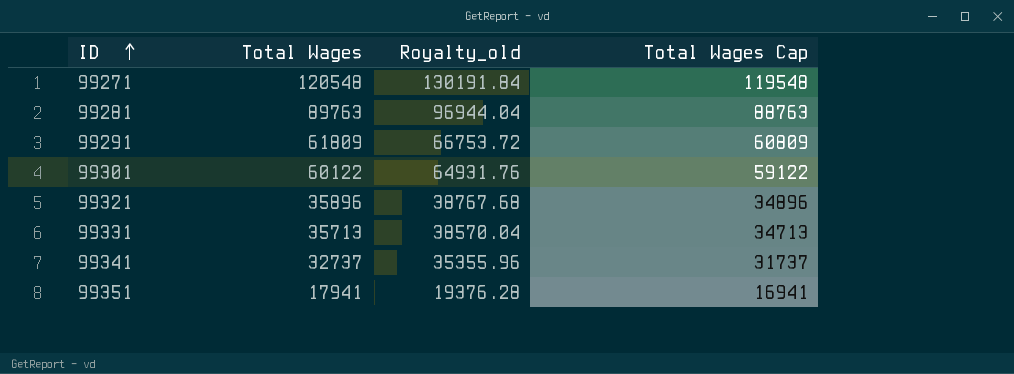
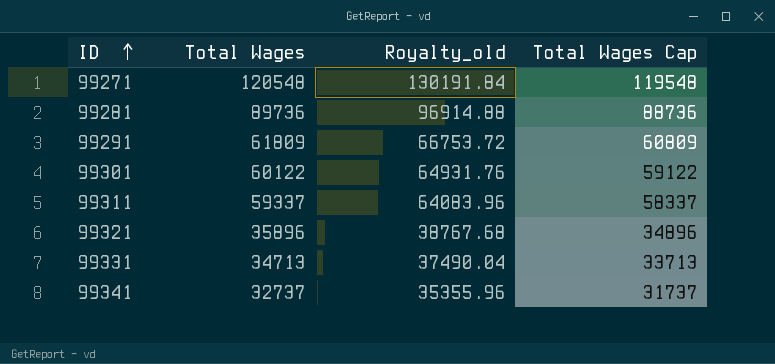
row 99351: 17941 | 19376.28 | 16941 -> none
99281 | Total Wages: 89763 -> 89736
99281 | Royalty_old: 96944.04 -> 96914.88
99281 | Total Wages Cap: 88763 -> 88736
row 99311: none -> 59337 | 64083.96 | 58337
99331 | Total Wages: 35713 -> 34713
99331 | Royalty_old: 38570.04 -> 37490.04
99331 | Total Wages Cap: 34713 -> 33713

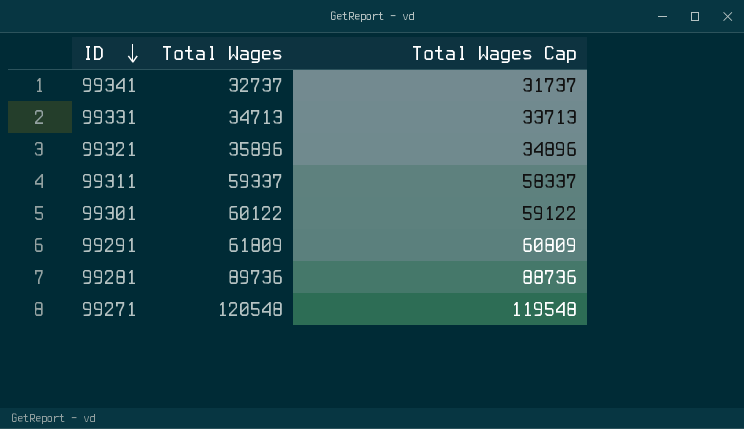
row order: ID ascending -> ID descending
column Royalty_old | formula: [Total Wages] * 1.08 -> none

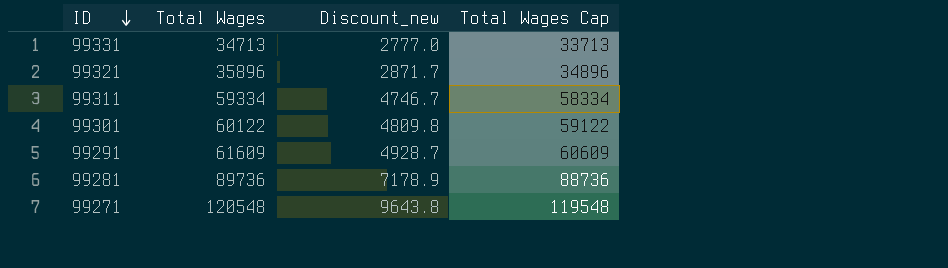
column Discount_new | formula: none -> [Total Wages] * 0.08
row 99341: 32737 | 31737 -> none
99311 | Total Wages: 59337 -> 59334
99311 | Total Wages Cap: 58337 -> 58334
99291 | Total Wages: 61809 -> 61609
99291 | Total Wages Cap: 60809 -> 60609

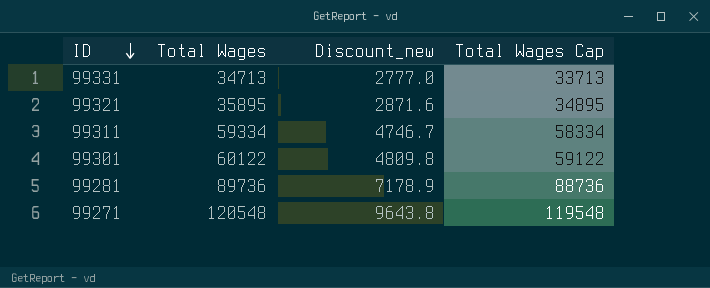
row 99291: 61609 | 4928.7 | 60609 -> none
99321 | Total Wages: 35896 -> 35895
99321 | Discount_new: 2871.7 -> 2871.6
99321 | Total Wages Cap: 34896 -> 34895

